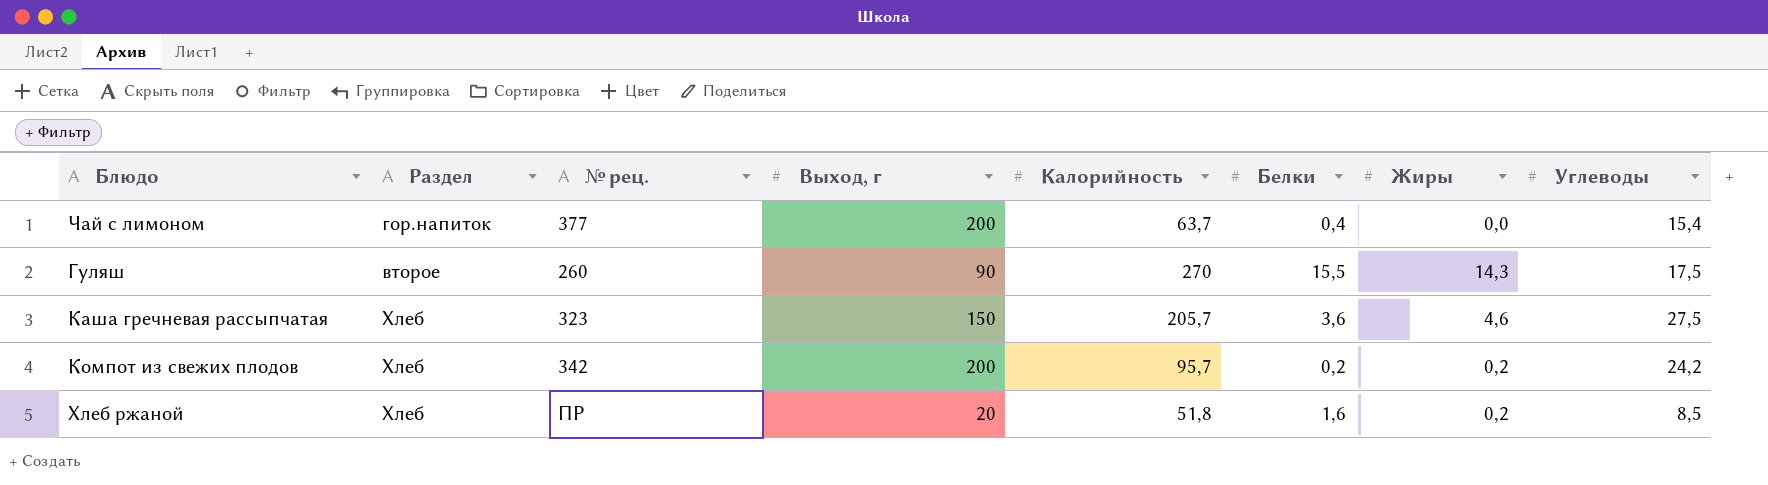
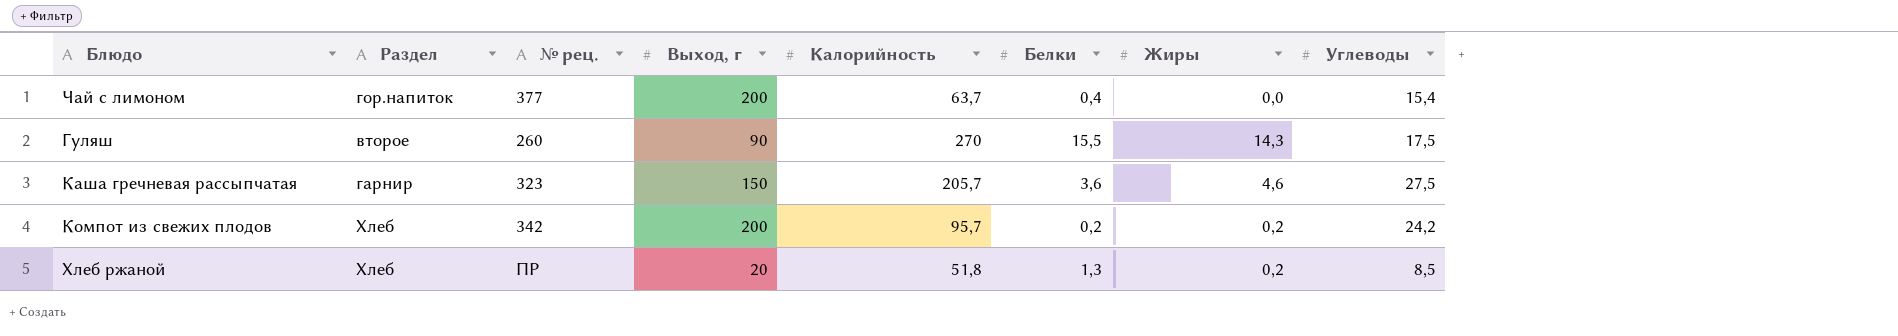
Каша гречневая рассыпчатая | Раздел: Хлеб -> гарнир
Хлеб ржаной | Белки: 1,6 -> 1,3

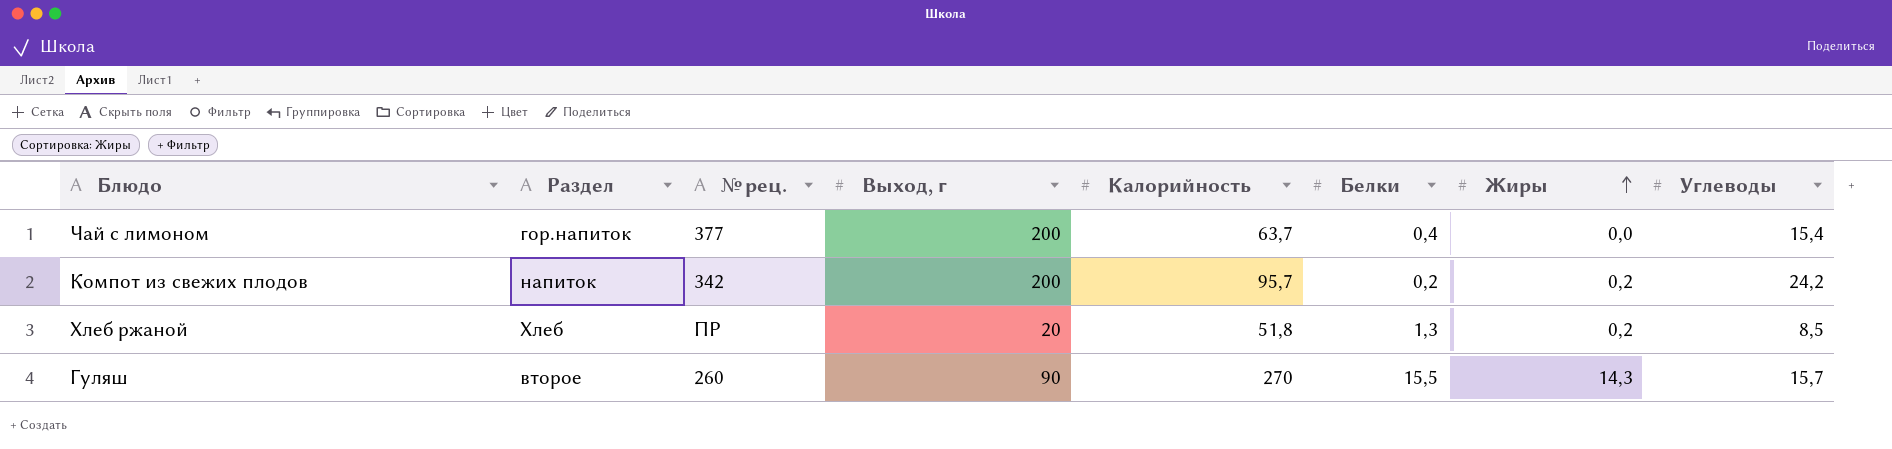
row order: none -> Жиры ascending
row Каша гречневая рассыпчатая: гарнир | 323 | 150 | 205,7 | 3,6 | 4,6 | 27,5 -> none
Компот из свежих плодов | Раздел: Хлеб -> напиток
Гуляш | Углеводы: 17,5 -> 15,7

